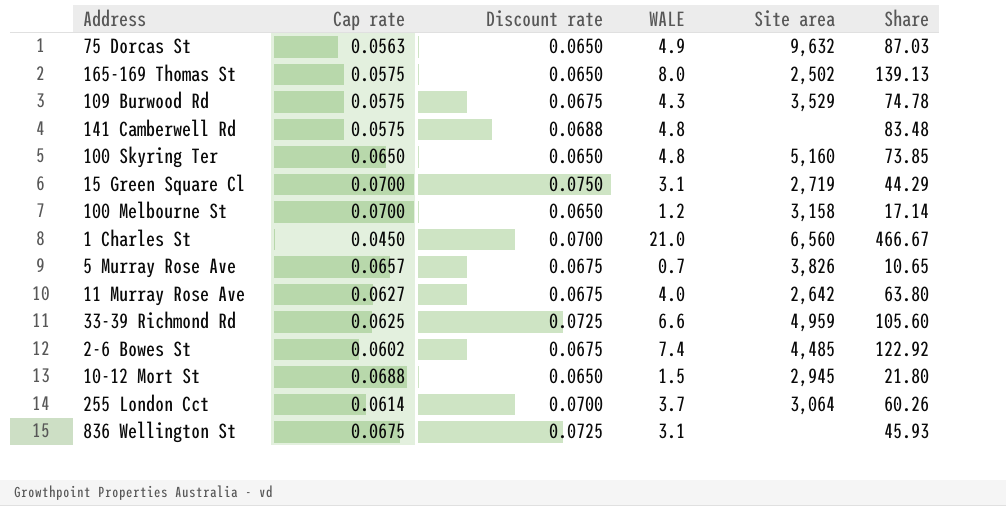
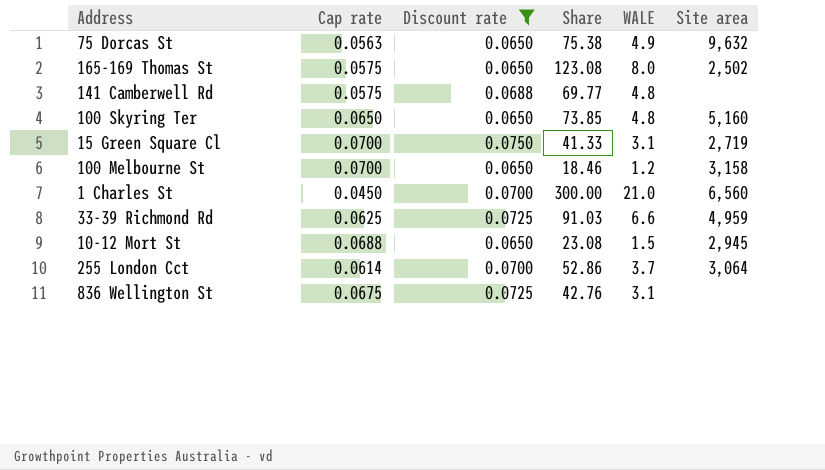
filter: none -> Discount rate != 0.0675
column Share | formula: [WALE] / [Cap rate] -> [WALE] / [Discount rate]
column Share | position: 6 -> 4

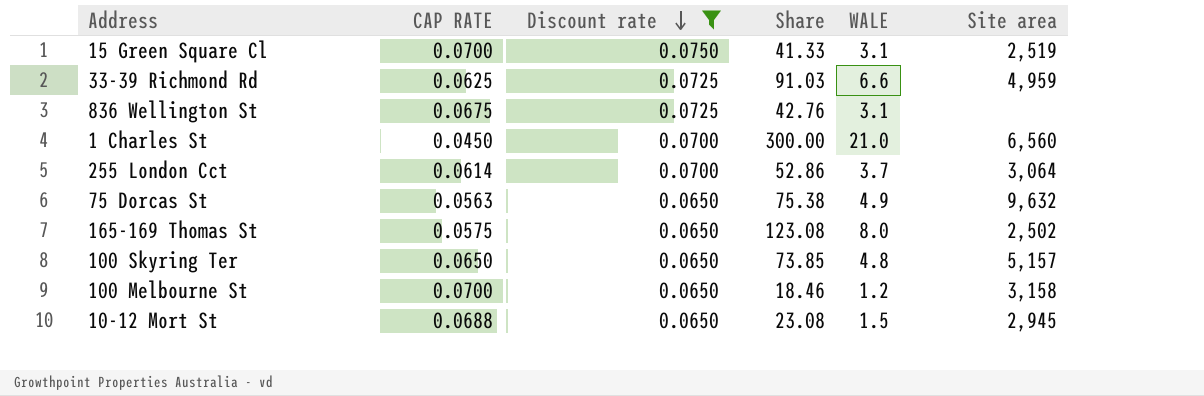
row order: none -> Discount rate descending
column name: Cap rate -> CAP RATE
row 141 Camberwell Rd: 0.0575 | 0.0688 | 69.77 | 4.8 | none -> none
15 Green Square Cl | Site area: 2,719 -> 2,519
100 Skyring Ter | Site area: 5,160 -> 5,157

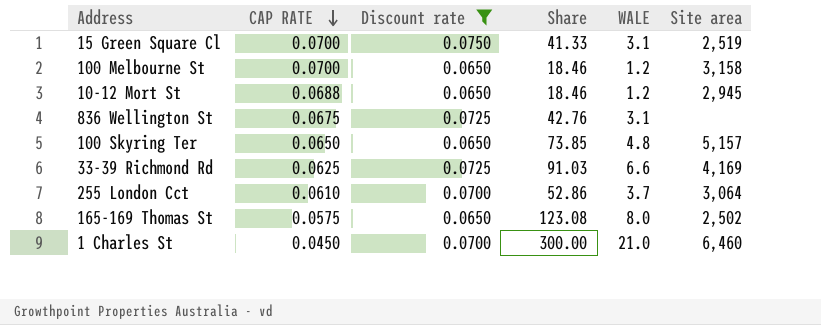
row order: Discount rate descending -> CAP RATE descending
row 75 Dorcas St: 0.0563 | 0.0650 | 75.38 | 4.9 | 9,632 -> none
10-12 Mort St | Share: 23.08 -> 18.46
10-12 Mort St | WALE: 1.5 -> 1.2
33-39 Richmond Rd | Site area: 4,959 -> 4,169
255 London Cct | CAP RATE: 0.0614 -> 0.0610
1 Charles St | Site area: 6,560 -> 6,460

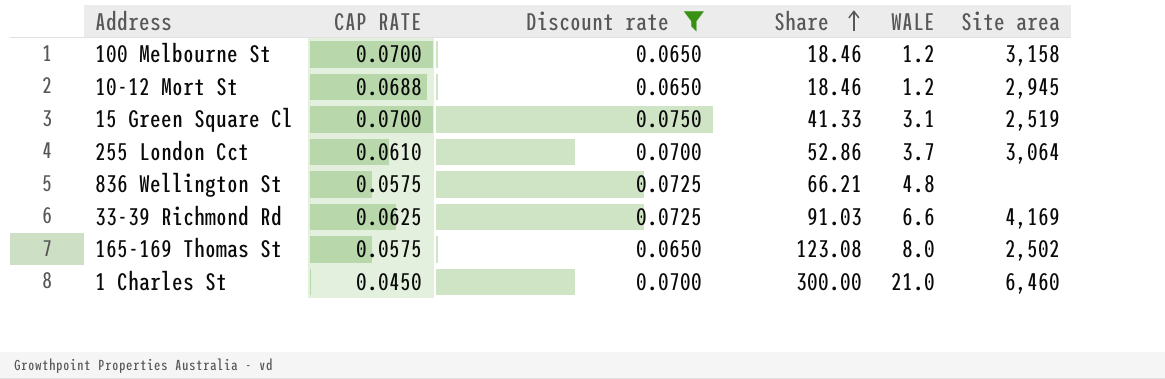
row order: CAP RATE descending -> Share ascending
row 100 Skyring Ter: 0.0650 | 0.0650 | 73.85 | 4.8 | 5,157 -> none
836 Wellington St | CAP RATE: 0.0675 -> 0.0575
836 Wellington St | Share: 42.76 -> 66.21
836 Wellington St | WALE: 3.1 -> 4.8

